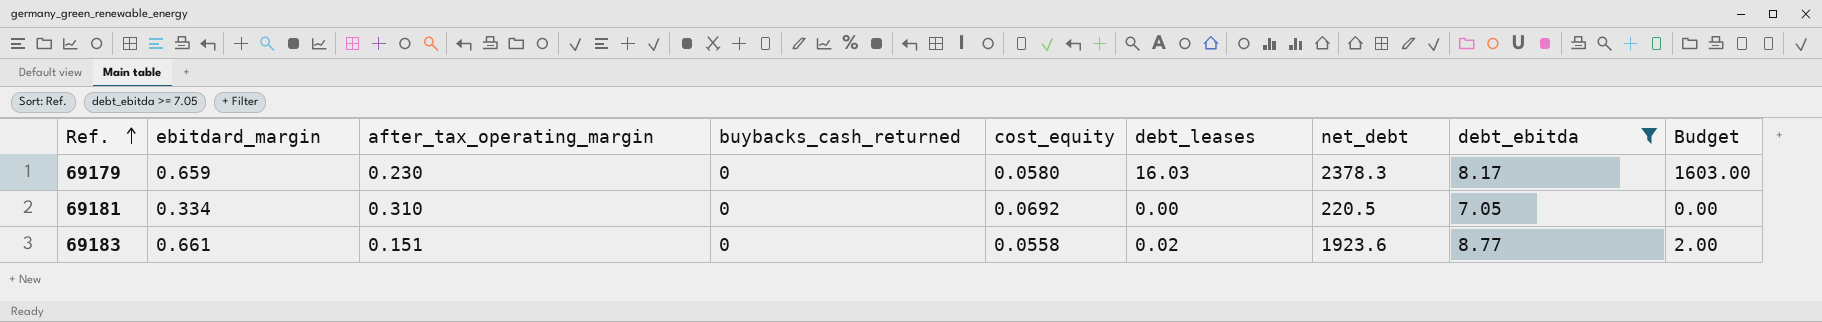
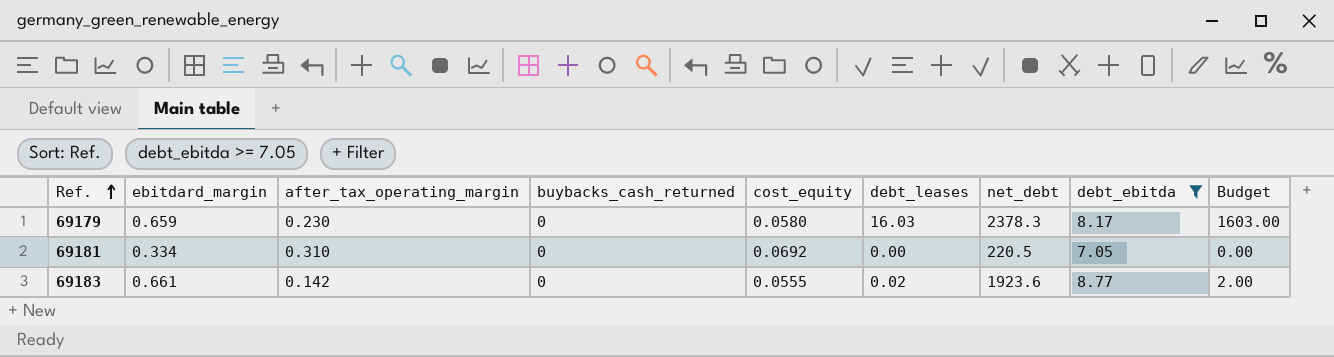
69183 | after_tax_operating_margin: 0.151 -> 0.142
69183 | cost_equity: 0.0558 -> 0.0555

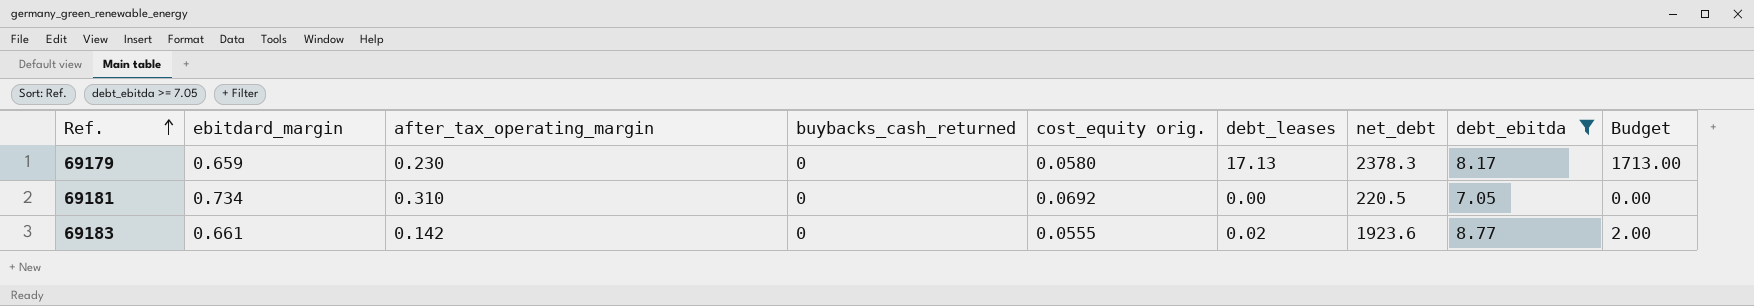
column name: cost_equity -> cost_equity orig.
69179 | debt_leases: 16.03 -> 17.13
69179 | Budget: 1603.00 -> 1713.00
69181 | ebitdard_margin: 0.334 -> 0.734

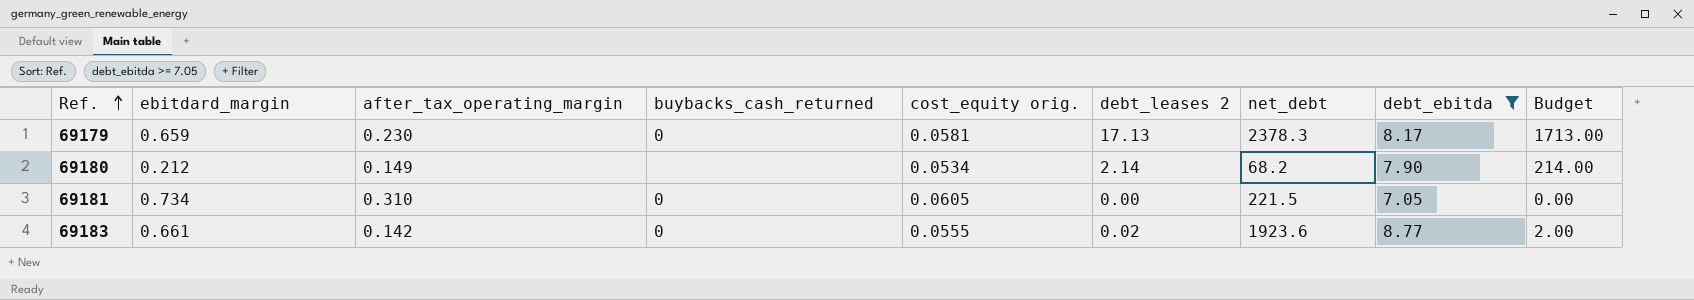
column name: debt_leases -> debt_leases 2
69179 | cost_equity orig.: 0.0580 -> 0.0581
row 69180: none -> 0.212 | 0.149 | none | 0.0534 | 2.14 | 68.2 | 7.90 | 214.00
69181 | cost_equity orig.: 0.0692 -> 0.0605
69181 | net_debt: 220.5 -> 221.5

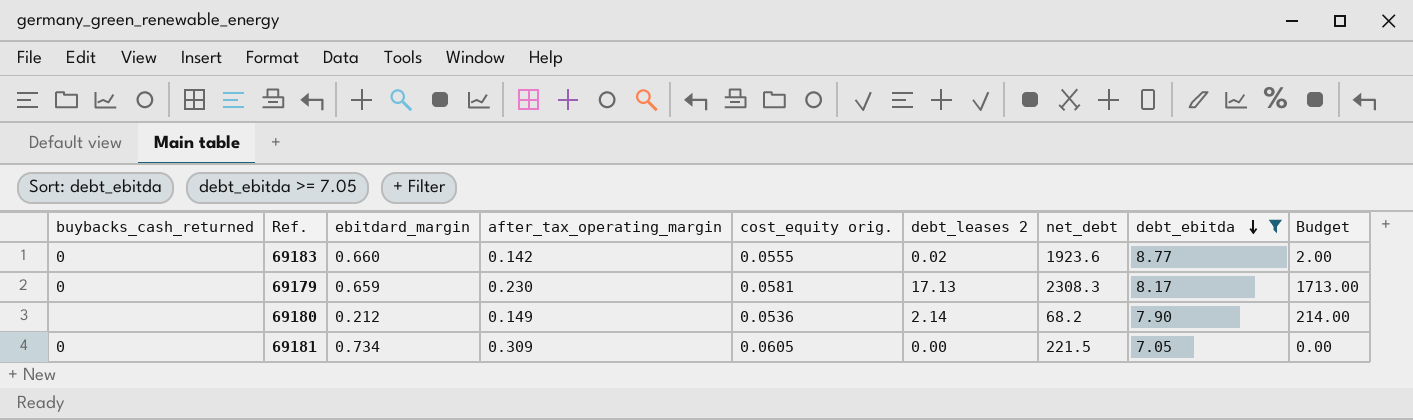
row order: Ref. ascending -> debt_ebitda descending
column buybacks_cash_returned | position: 4 -> 1
69183 | ebitdard_margin: 0.661 -> 0.660
69179 | net_debt: 2378.3 -> 2308.3
69180 | cost_equity orig.: 0.0534 -> 0.0536
69181 | after_tax_operating_margin: 0.310 -> 0.309

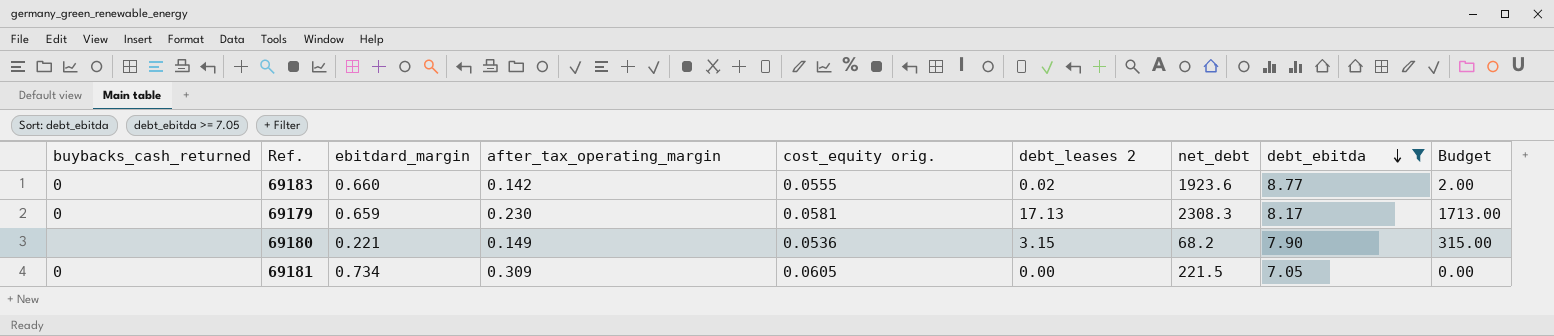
69180 | ebitdard_margin: 0.212 -> 0.221
69180 | debt_leases 2: 2.14 -> 3.15
69180 | Budget: 214.00 -> 315.00

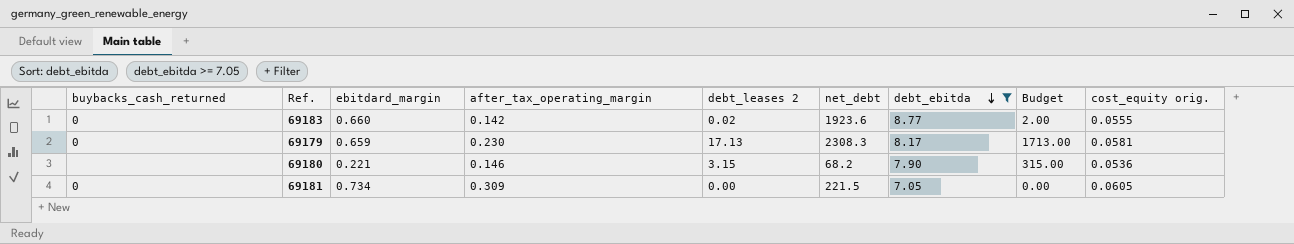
column cost_equity orig. | position: 5 -> 9
69180 | after_tax_operating_margin: 0.149 -> 0.146

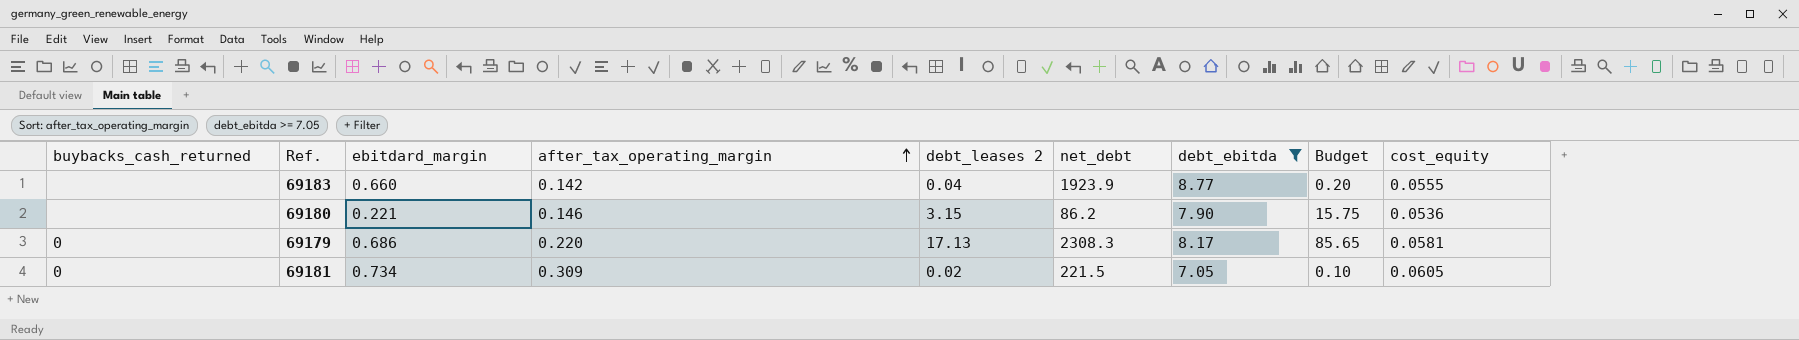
row order: debt_ebitda descending -> after_tax_operating_margin ascending
column Budget | formula: [debt_leases 2] * 100 -> [debt_leases 2] * 5
column name: cost_equity orig. -> cost_equity
69183 | buybacks_cash_returned: 0 -> none
69183 | debt_leases 2: 0.02 -> 0.04
69183 | net_debt: 1923.6 -> 1923.9
69180 | net_debt: 68.2 -> 86.2
69179 | ebitdard_margin: 0.659 -> 0.686
69179 | after_tax_operating_margin: 0.230 -> 0.220
69181 | debt_leases 2: 0.00 -> 0.02

